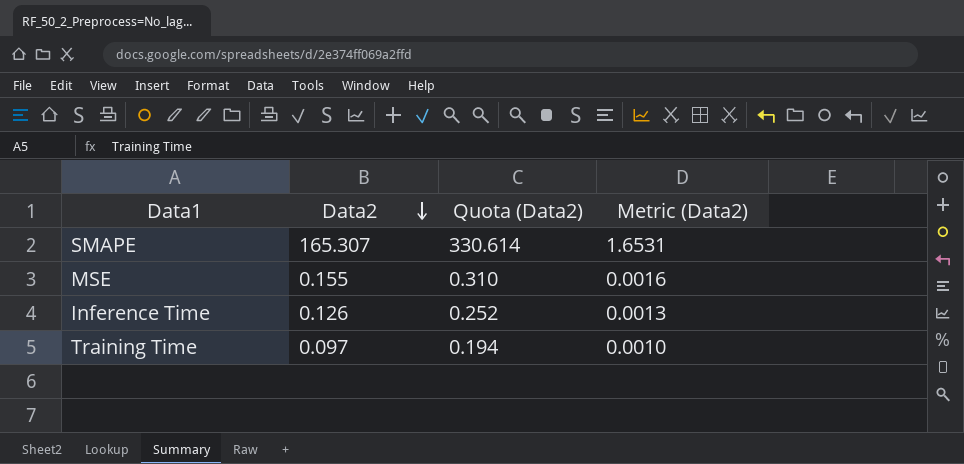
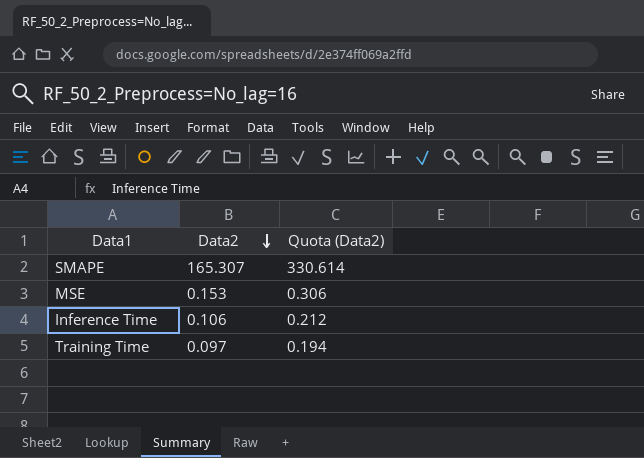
column Metric (Data2) | formula: [Data2] * 0.01 -> none
MSE | Data2: 0.155 -> 0.153
MSE | Quota (Data2): 0.310 -> 0.306
Inference Time | Data2: 0.126 -> 0.106
Inference Time | Quota (Data2): 0.252 -> 0.212

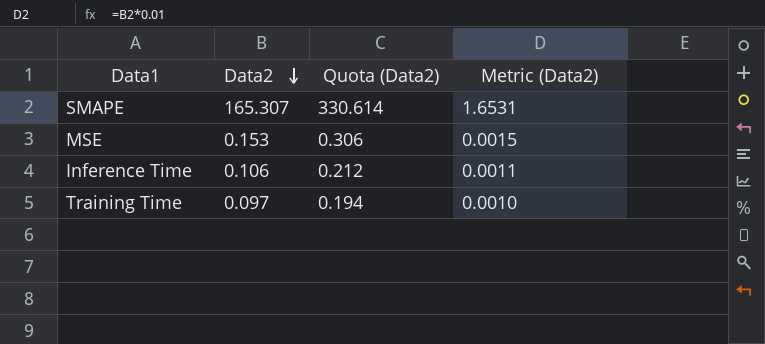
column Metric (Data2) | formula: none -> [Data2] * 0.01

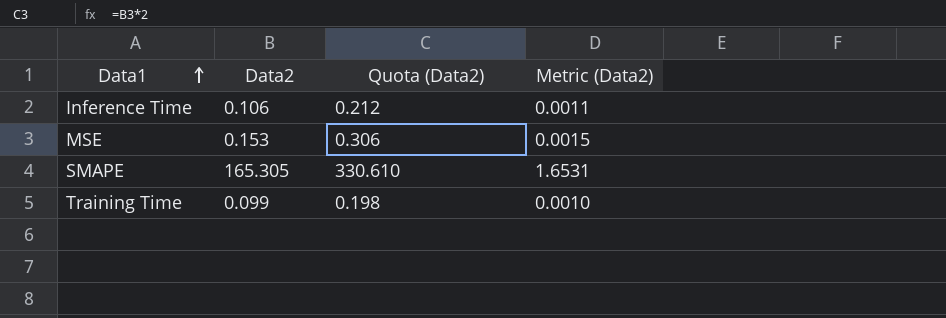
row order: Data2 descending -> Data1 ascending
SMAPE | Data2: 165.307 -> 165.305
SMAPE | Quota (Data2): 330.614 -> 330.610
Training Time | Data2: 0.097 -> 0.099
Training Time | Quota (Data2): 0.194 -> 0.198

